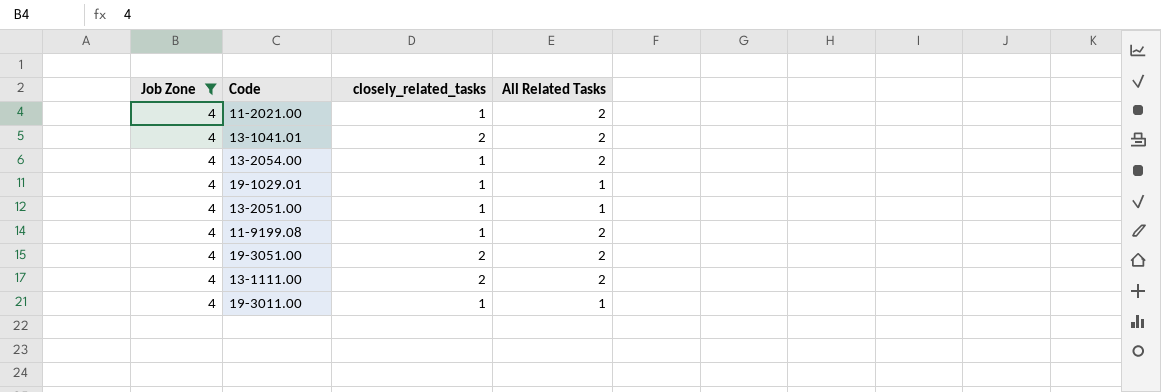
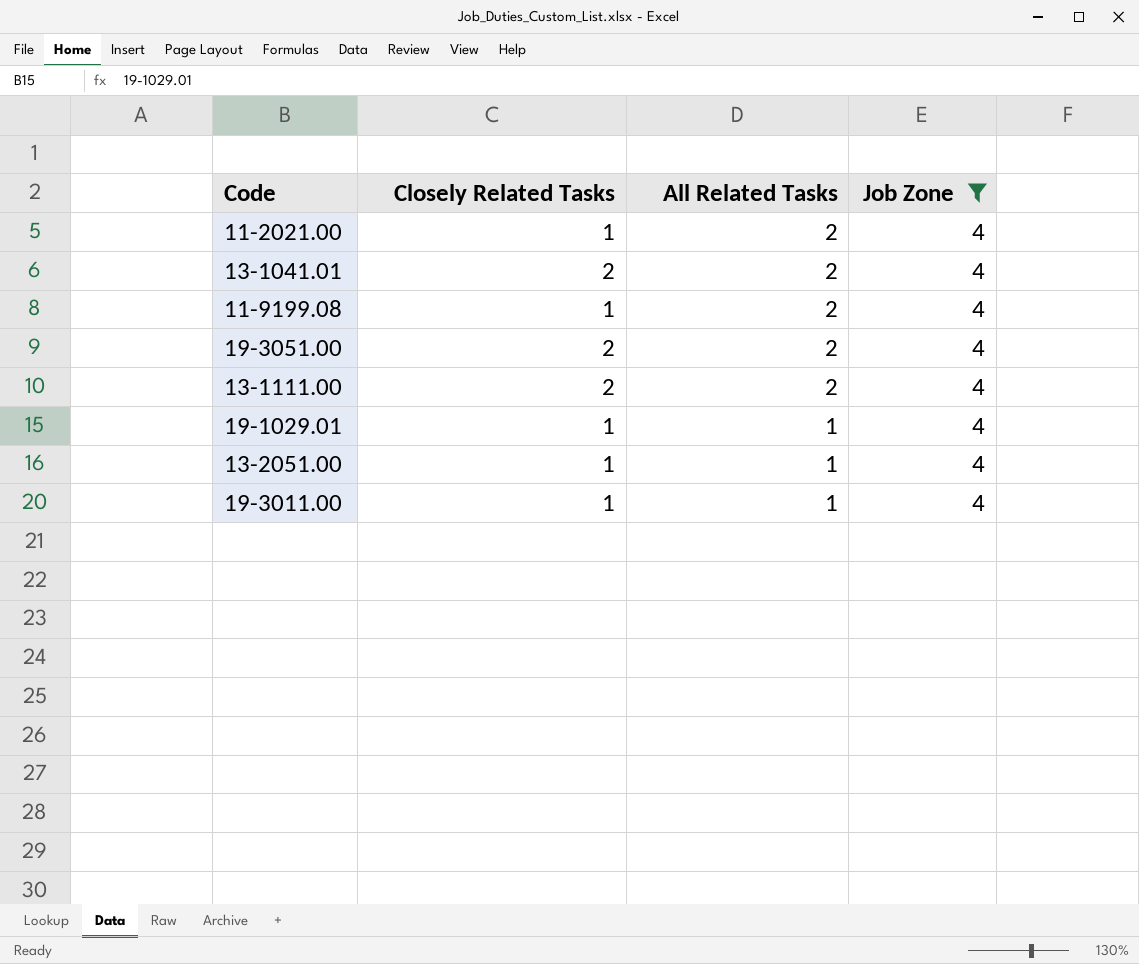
row order: none -> All Related Tasks descending
column name: closely_related_tasks -> Closely Related Tasks
column Job Zone | position: 1 -> 4
row 13-2054.00: 4 | 1 | 2 -> none

